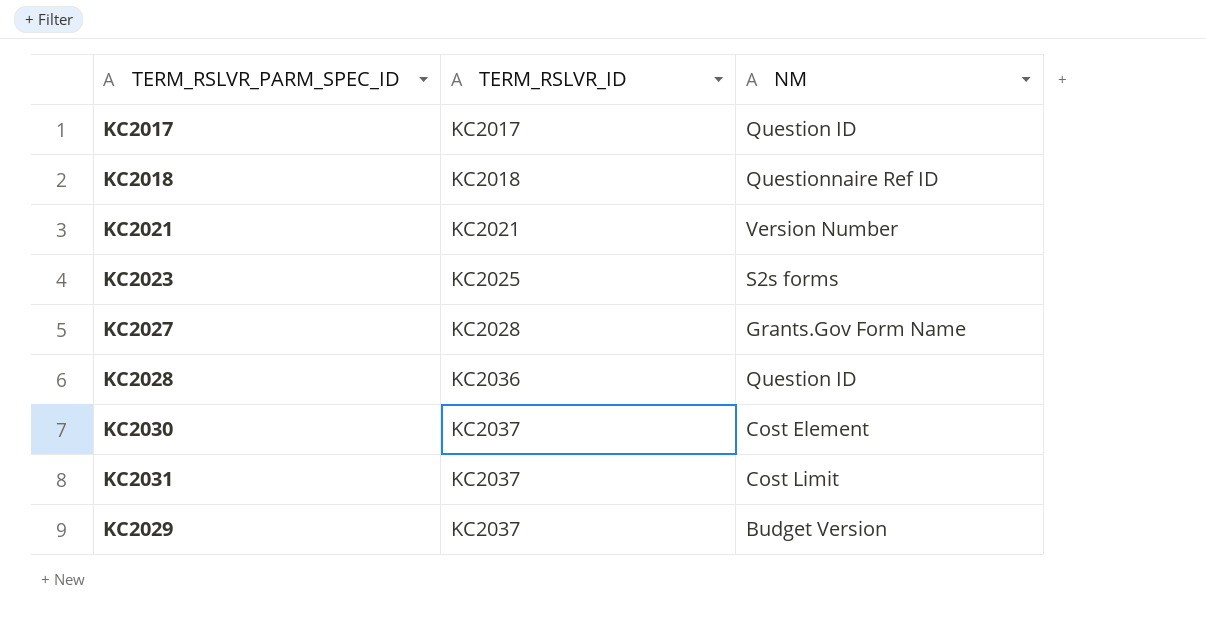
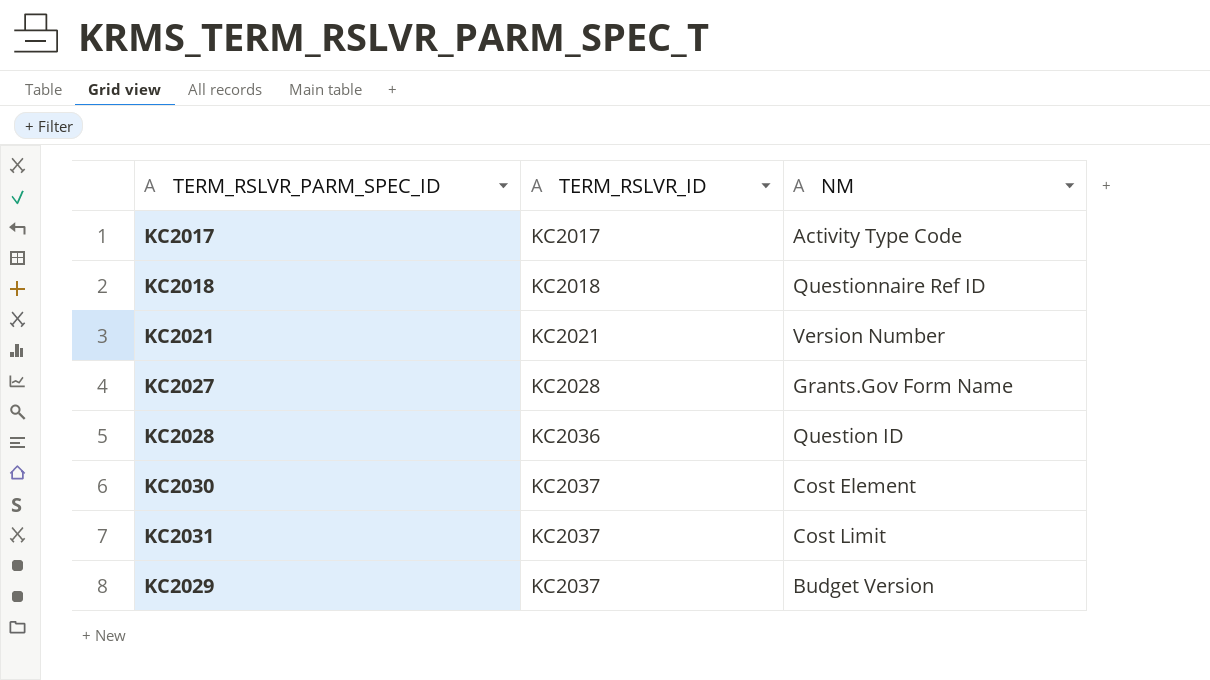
row KC2023: KC2025 | S2s forms -> none
KC2017 | NM: Question ID -> Activity Type Code

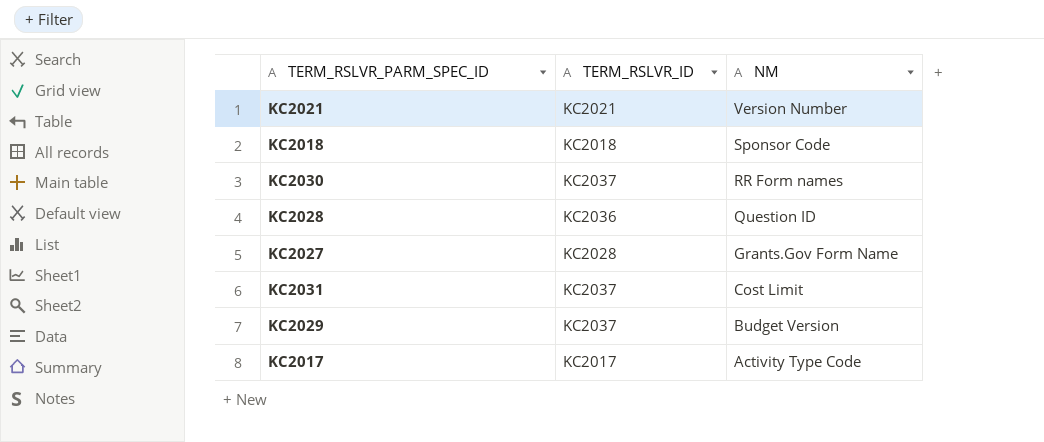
row order: TERM_RSLVR_ID ascending -> NM descending
KC2018 | NM: Questionnaire Ref ID -> Sponsor Code
KC2030 | NM: Cost Element -> RR Form names

